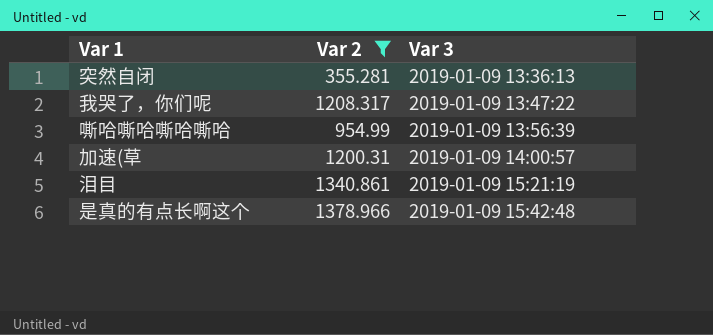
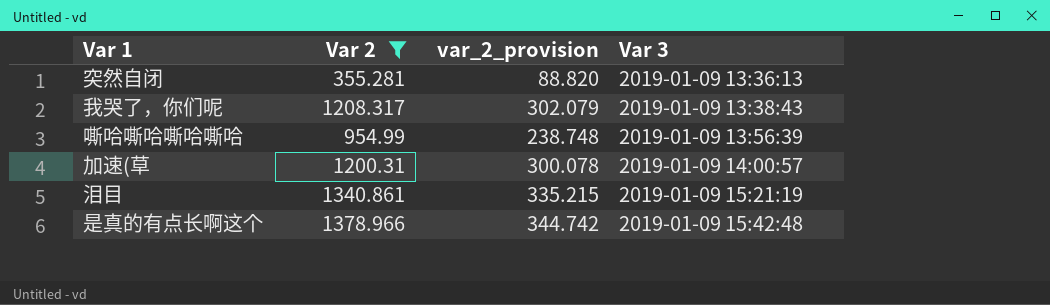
column var_2_provision | formula: none -> [Var 2] * 0.25
我哭了，你们呢 | Var 3: 2019-01-09 13:47:22 -> 2019-01-09 13:38:43

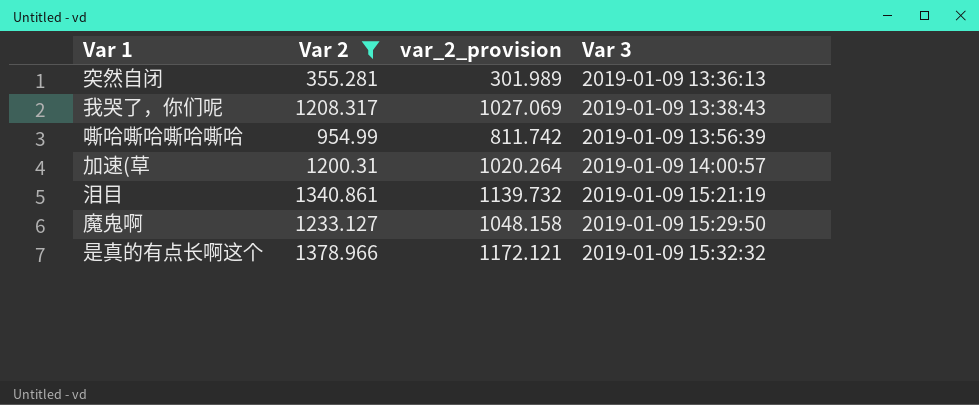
column var_2_provision | formula: [Var 2] * 0.25 -> [Var 2] * 0.85
row 魔鬼啊: none -> 1233.127 | 1048.158 | 2019-01-09 15:29:50
是真的有点长啊这个 | Var 3: 2019-01-09 15:42:48 -> 2019-01-09 15:32:32

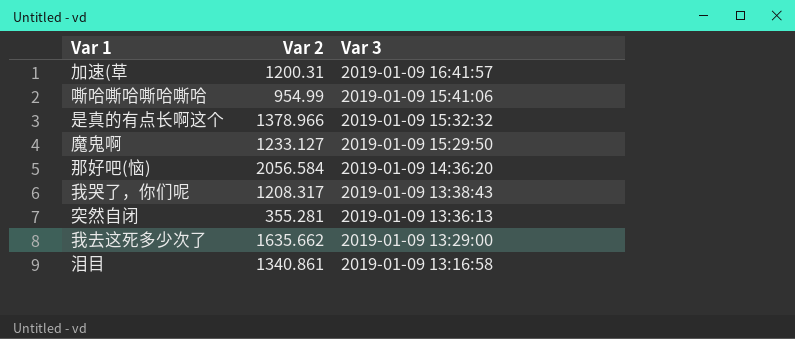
filter: Var 2 <= 1378.966 -> none
row order: Var 3 ascending -> Var 3 descending
column var_2_provision | formula: [Var 2] * 0.85 -> none
加速(草 | Var 3: 2019-01-09 14:00:57 -> 2019-01-09 16:41:57
嘶哈嘶哈嘶哈嘶哈 | Var 3: 2019-01-09 13:56:39 -> 2019-01-09 15:41:06
泪目 | Var 3: 2019-01-09 15:21:19 -> 2019-01-09 13:16:58

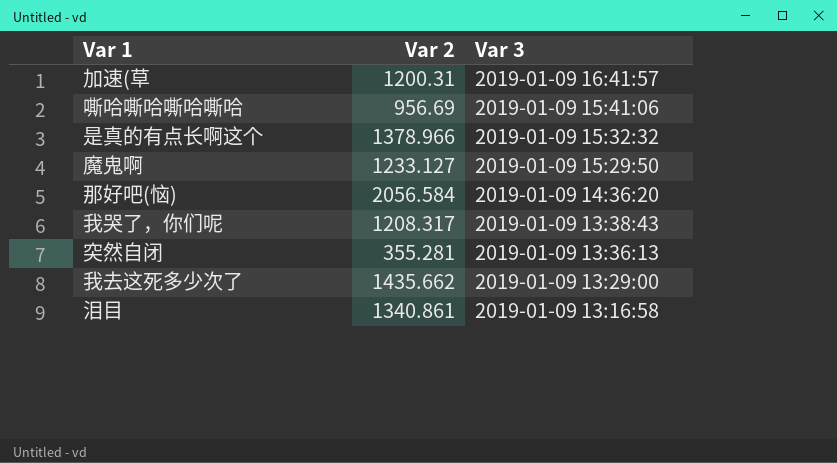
嘶哈嘶哈嘶哈嘶哈 | Var 2: 954.99 -> 956.69
我去这死多少次了 | Var 2: 1635.662 -> 1435.662

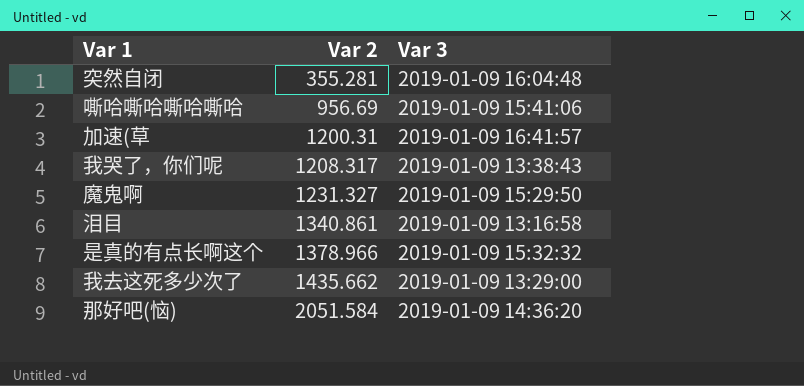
row order: Var 3 descending -> Var 2 ascending
突然自闭 | Var 3: 2019-01-09 13:36:13 -> 2019-01-09 16:04:48
魔鬼啊 | Var 2: 1233.127 -> 1231.327
那好吧(恼) | Var 2: 2056.584 -> 2051.584

